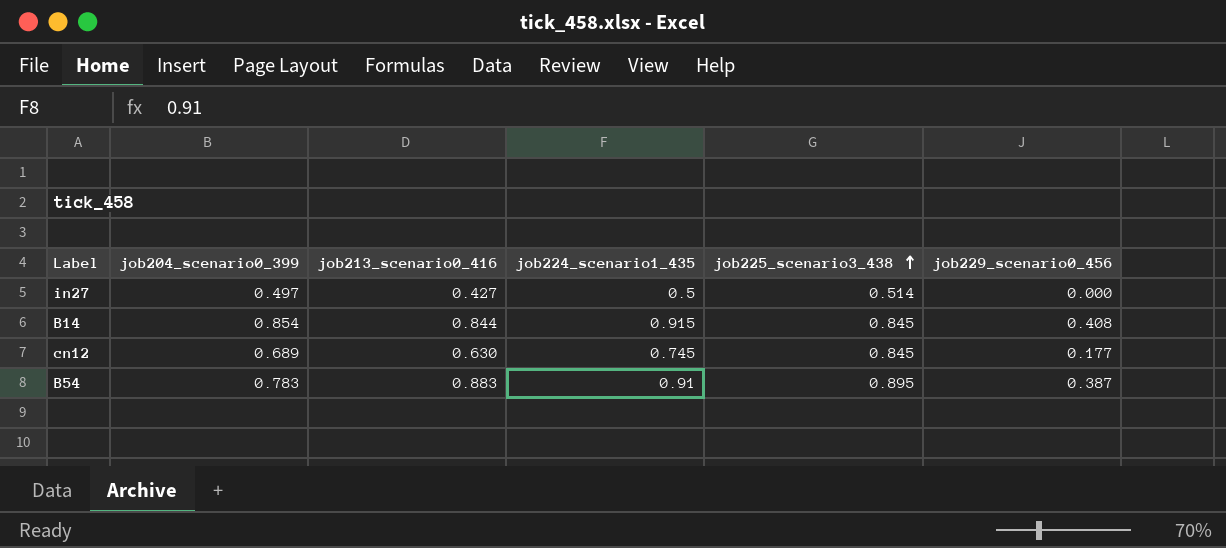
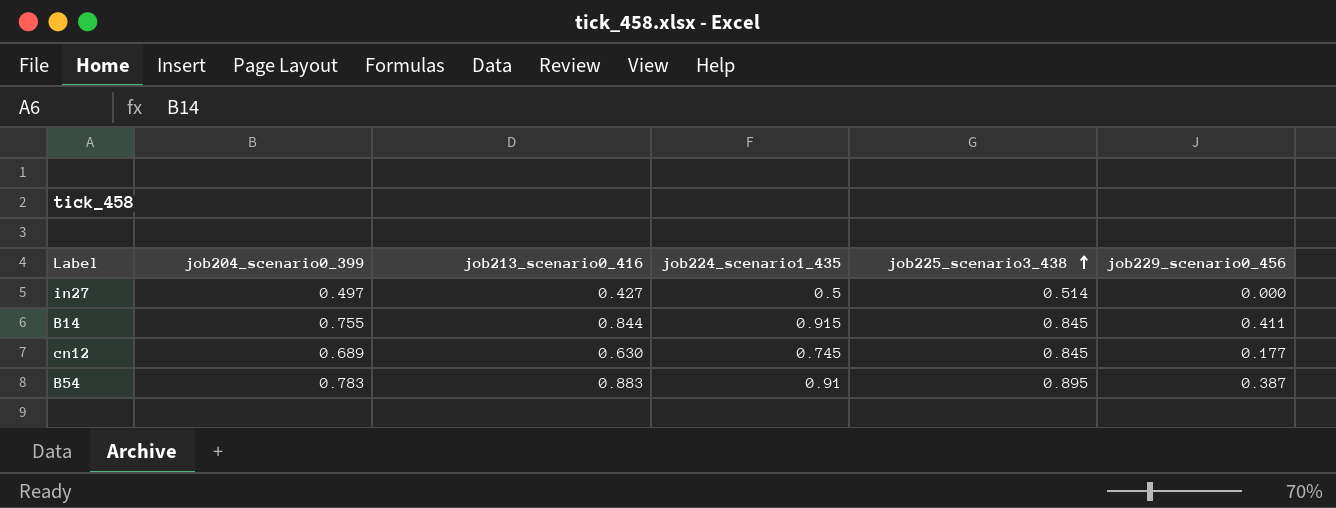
B14 | job204_scenario0_399: 0.854 -> 0.755
B14 | job229_scenario0_456: 0.408 -> 0.411

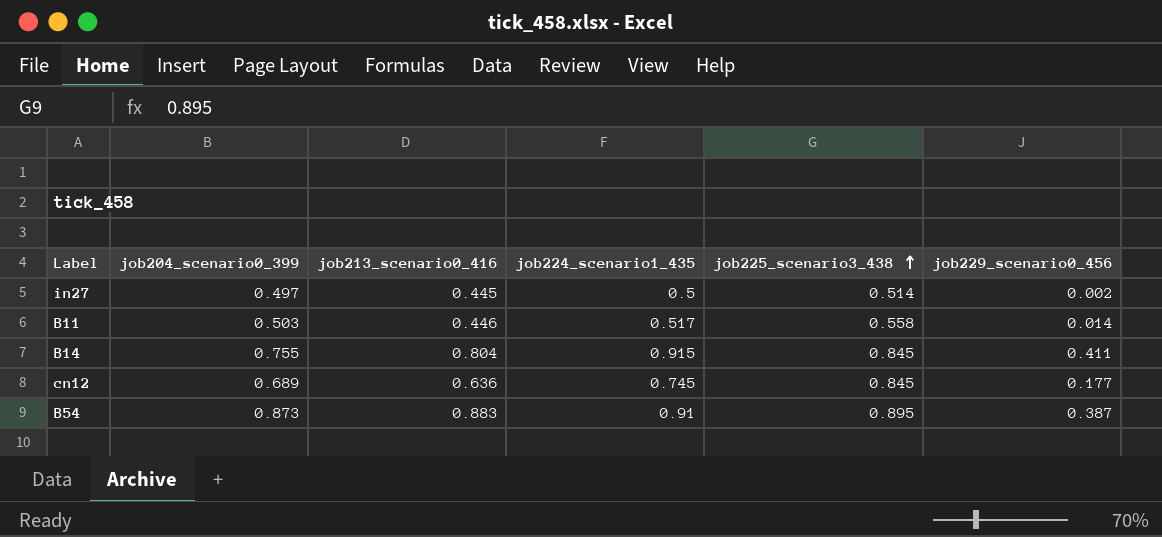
in27 | job213_scenario0_416: 0.427 -> 0.445
in27 | job229_scenario0_456: 0.000 -> 0.002
row B11: none -> 0.503 | 0.446 | 0.517 | 0.558 | 0.014
B14 | job213_scenario0_416: 0.844 -> 0.804
cn12 | job213_scenario0_416: 0.630 -> 0.636
B54 | job204_scenario0_399: 0.783 -> 0.873

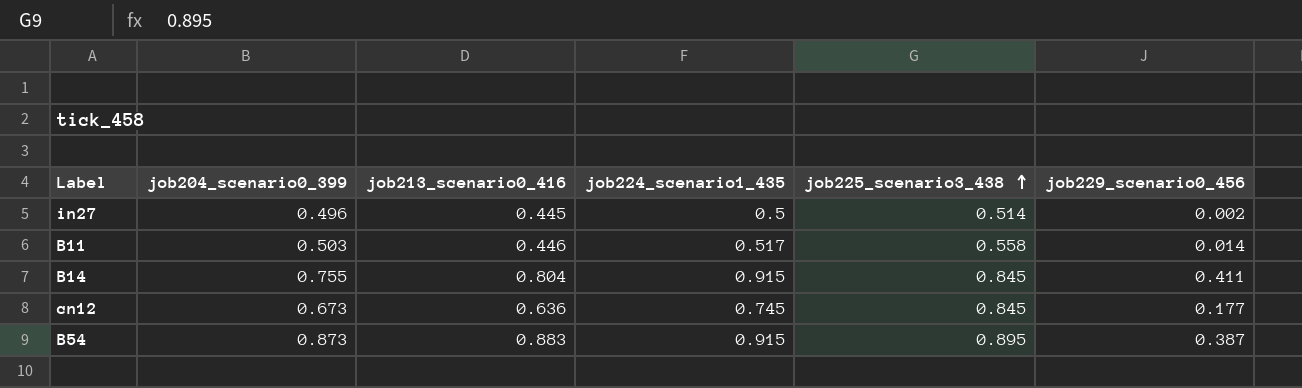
in27 | job204_scenario0_399: 0.497 -> 0.496
cn12 | job204_scenario0_399: 0.689 -> 0.673
B54 | job224_scenario1_435: 0.91 -> 0.915

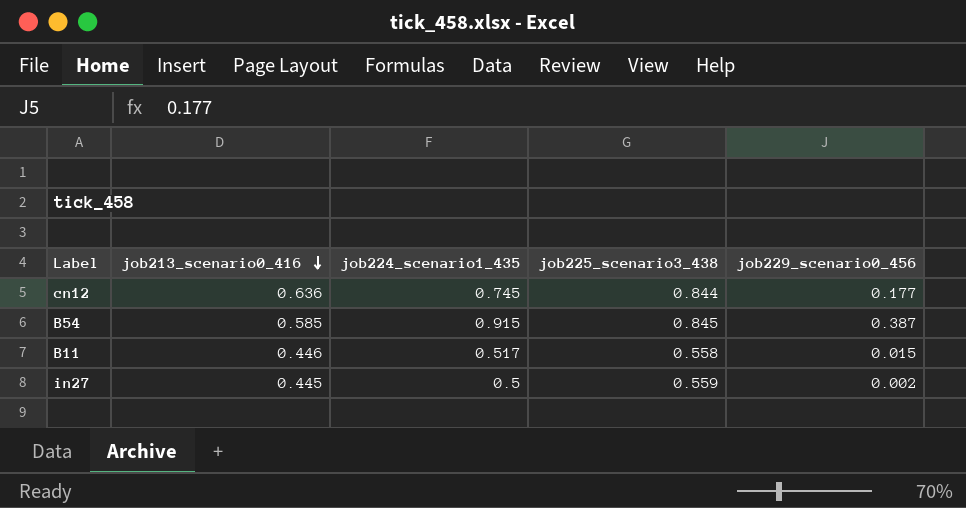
row order: job225_scenario3_438 ascending -> job213_scenario0_416 descending
column job204_scenario0_399 | position: 2 -> none
row B14: 0.755 | 0.804 | 0.915 | 0.845 | 0.411 -> none
cn12 | job225_scenario3_438: 0.845 -> 0.844
B54 | job213_scenario0_416: 0.883 -> 0.585
B54 | job225_scenario3_438: 0.895 -> 0.845
B11 | job229_scenario0_456: 0.014 -> 0.015
in27 | job225_scenario3_438: 0.514 -> 0.559

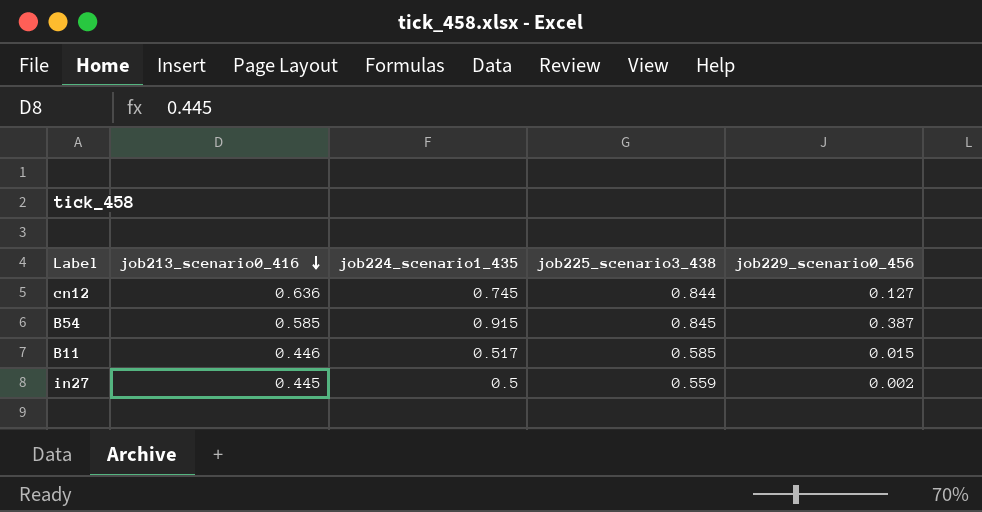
cn12 | job229_scenario0_456: 0.177 -> 0.127
B11 | job225_scenario3_438: 0.558 -> 0.585

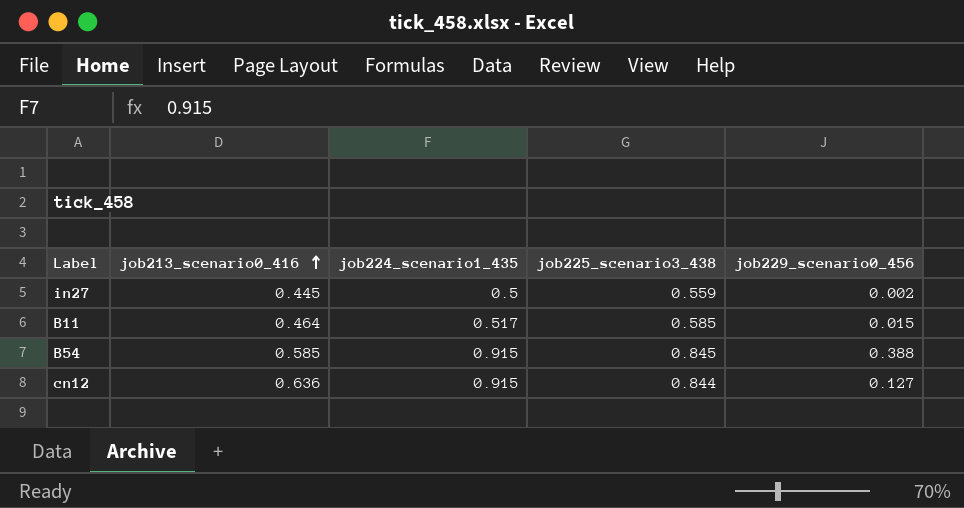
row order: job213_scenario0_416 descending -> job213_scenario0_416 ascending
B11 | job213_scenario0_416: 0.446 -> 0.464
B54 | job229_scenario0_456: 0.387 -> 0.388
cn12 | job224_scenario1_435: 0.745 -> 0.915

